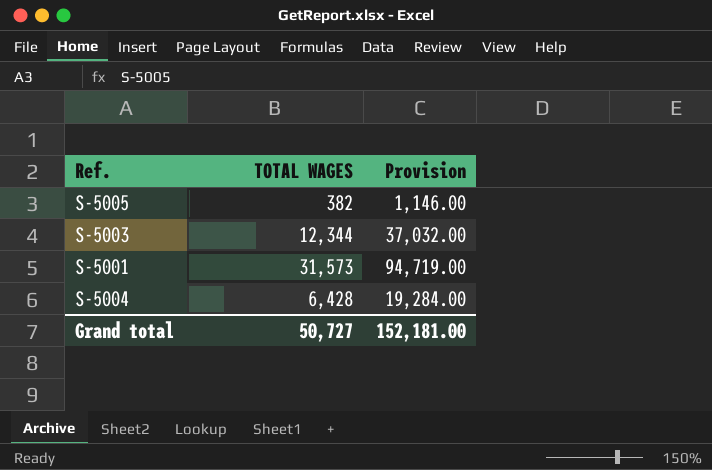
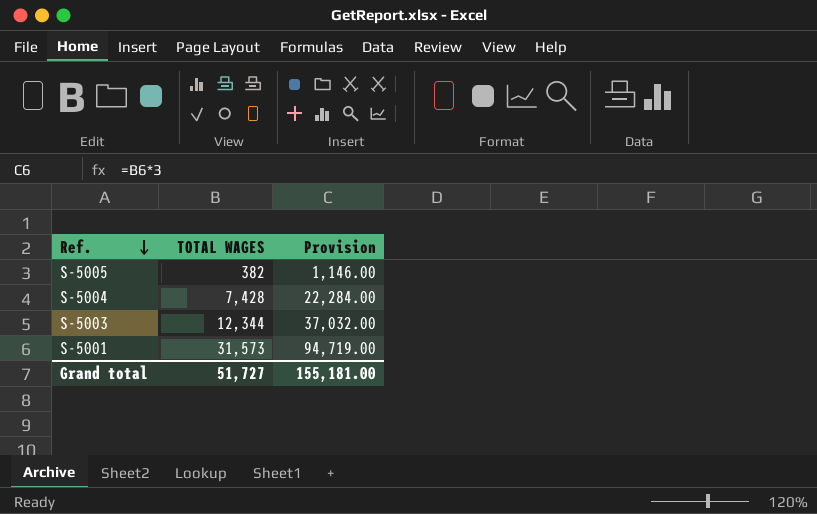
row order: none -> Ref. descending
S-5004 | TOTAL WAGES: 6,428 -> 7,428
S-5004 | Provision: 19,284.00 -> 22,284.00
Grand total | TOTAL WAGES: 50,727 -> 51,727
Grand total | Provision: 152,181.00 -> 155,181.00

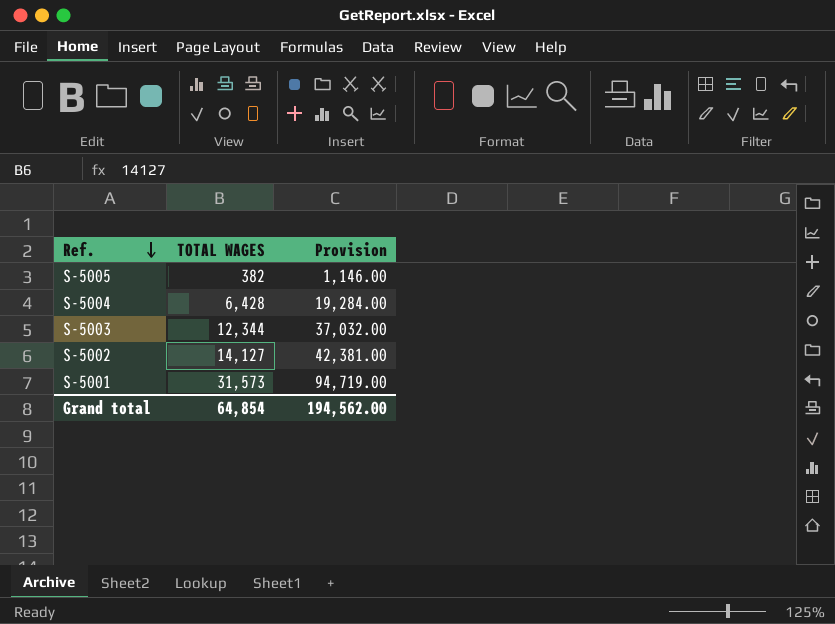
S-5004 | TOTAL WAGES: 7,428 -> 6,428
S-5004 | Provision: 22,284.00 -> 19,284.00
row S-5002: none -> 14,127 | 42,381.00
Grand total | TOTAL WAGES: 51,727 -> 64,854
Grand total | Provision: 155,181.00 -> 194,562.00

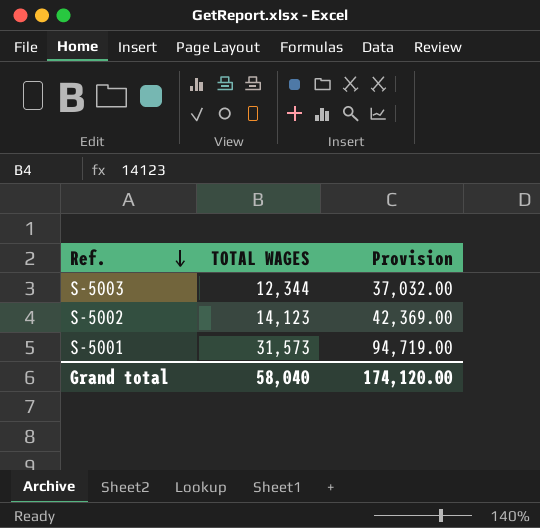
row S-5005: 382 | 1,146.00 -> none
row S-5004: 6,428 | 19,284.00 -> none
S-5002 | TOTAL WAGES: 14,127 -> 14,123
S-5002 | Provision: 42,381.00 -> 42,369.00
Grand total | TOTAL WAGES: 64,854 -> 58,040
Grand total | Provision: 194,562.00 -> 174,120.00

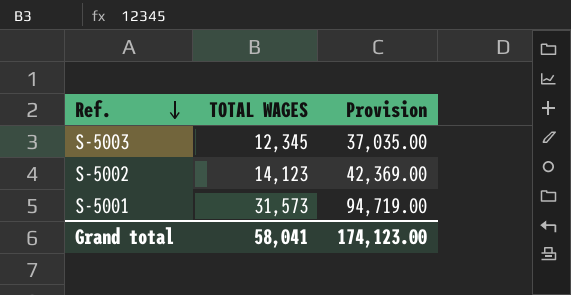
S-5003 | TOTAL WAGES: 12,344 -> 12,345
S-5003 | Provision: 37,032.00 -> 37,035.00
Grand total | TOTAL WAGES: 58,040 -> 58,041
Grand total | Provision: 174,120.00 -> 174,123.00

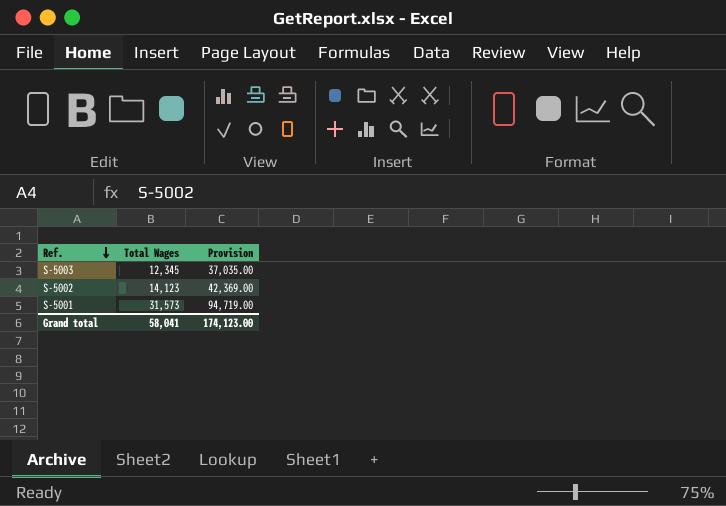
column name: TOTAL WAGES -> Total Wages

